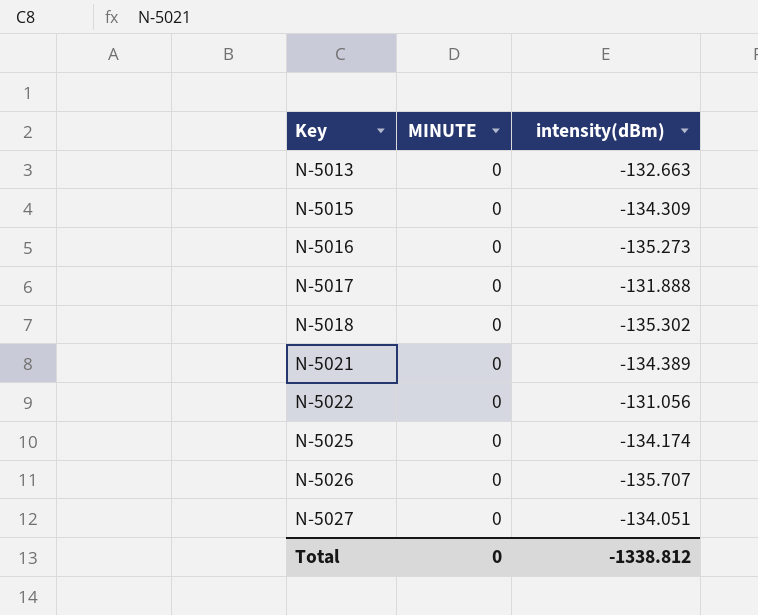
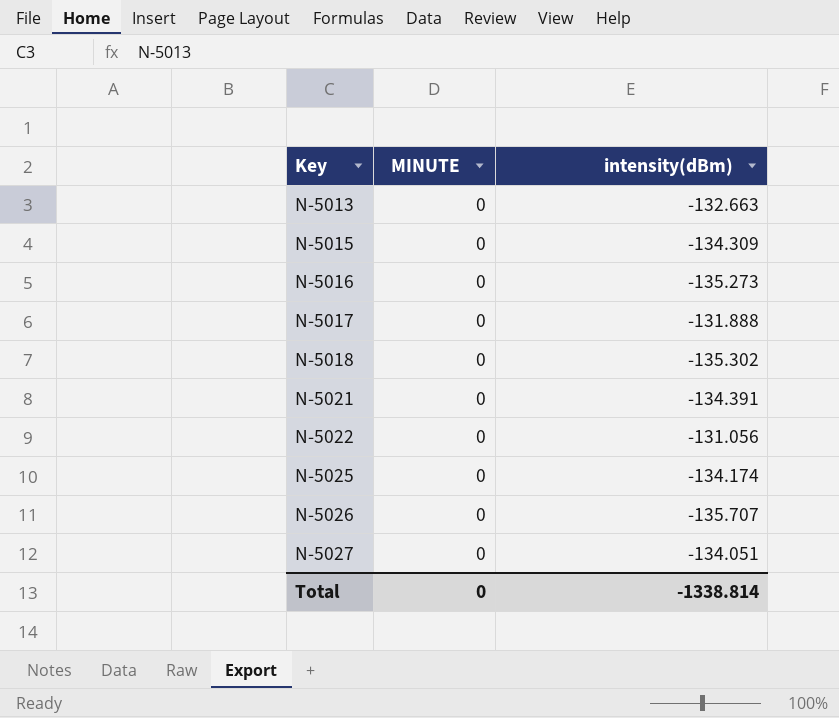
N-5021 | intensity(dBm): -134.389 -> -134.391
Total | intensity(dBm): -1338.812 -> -1338.814

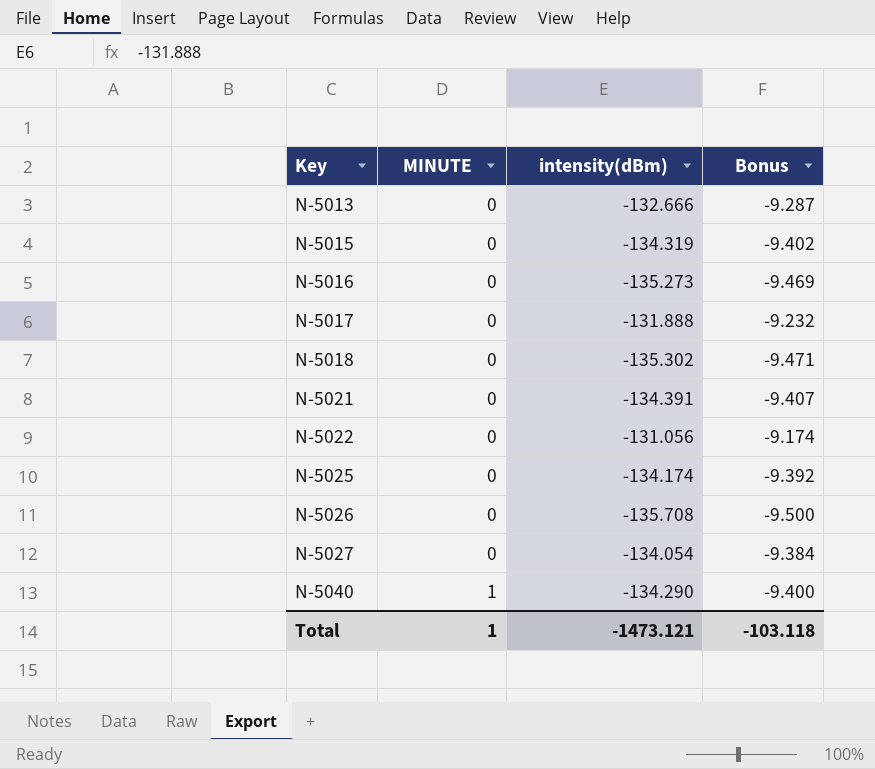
column Bonus | formula: none -> [intensity(dBm)] * 0.07
N-5013 | intensity(dBm): -132.663 -> -132.666
N-5015 | intensity(dBm): -134.309 -> -134.319
N-5026 | intensity(dBm): -135.707 -> -135.708
N-5027 | intensity(dBm): -134.051 -> -134.054
row N-5040: none -> 1 | -134.290 | -9.400
Total | MINUTE: 0 -> 1
Total | intensity(dBm): -1338.814 -> -1473.121

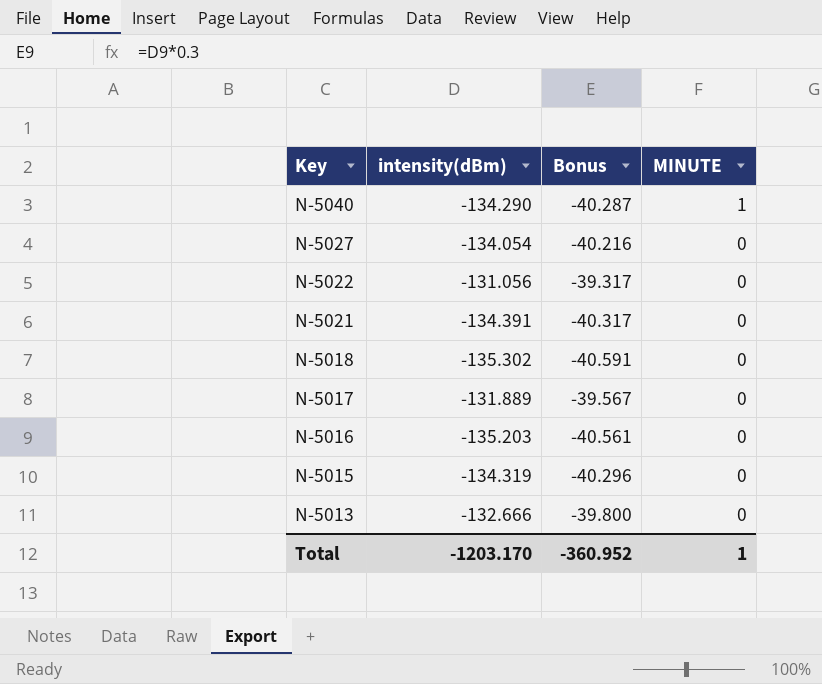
row order: Key ascending -> Key descending
column Bonus | formula: [intensity(dBm)] * 0.07 -> [intensity(dBm)] * 0.3
column MINUTE | position: 2 -> 4
row N-5025: 0 | -134.174 | -9.392 -> none
row N-5026: 0 | -135.708 | -9.500 -> none
N-5017 | intensity(dBm): -131.888 -> -131.889
N-5016 | intensity(dBm): -135.273 -> -135.203
Total | intensity(dBm): -1473.121 -> -1203.170
Total | Bonus: -103.118 -> -360.952

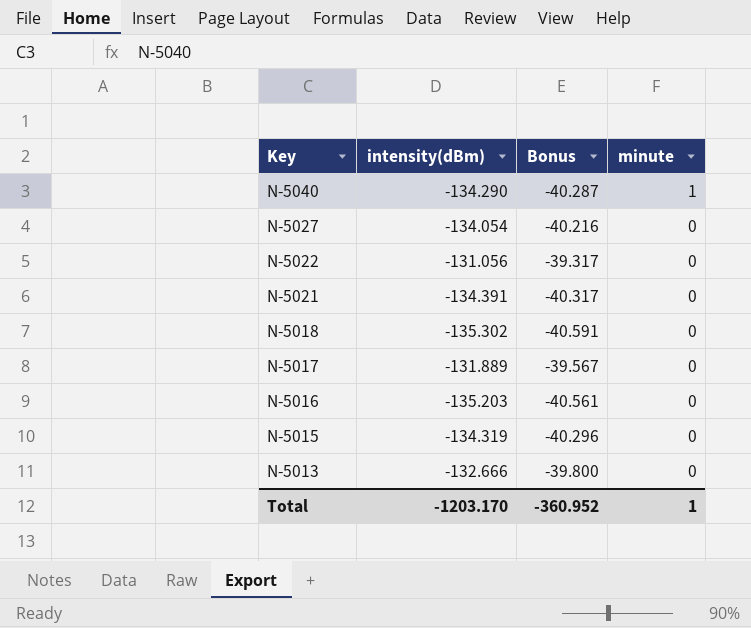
column name: MINUTE -> minute

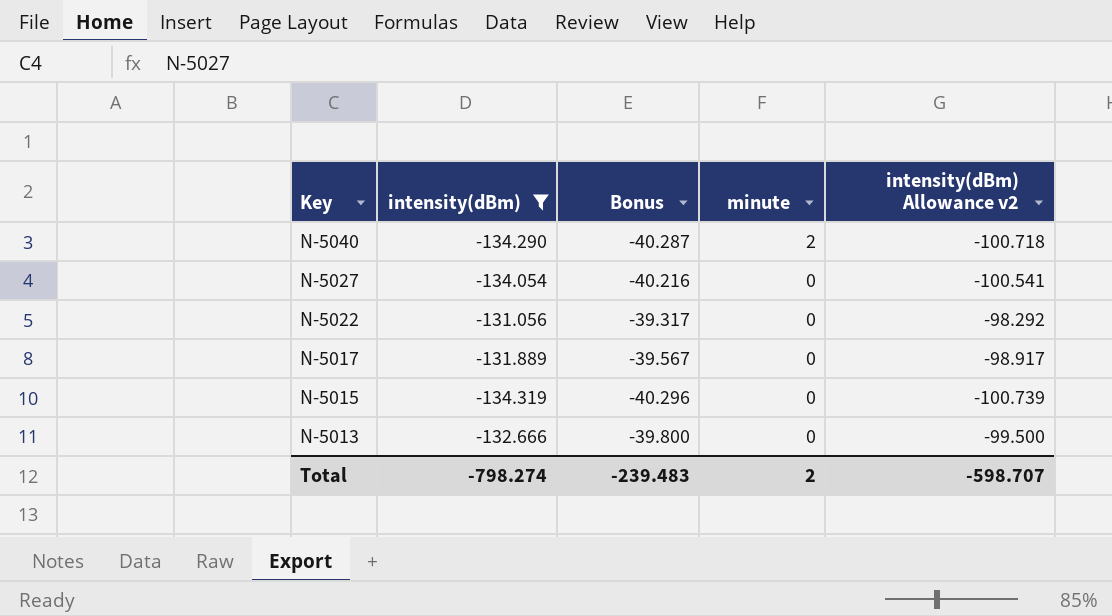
filter: none -> intensity(dBm) >= -134.319
column intensity(dBm) Allowance v2 | formula: none -> [intensity(dBm)] * 0.75
N-5040 | minute: 1 -> 2
Total | intensity(dBm): -1203.170 -> -798.274
Total | Bonus: -360.952 -> -239.483
Total | minute: 1 -> 2

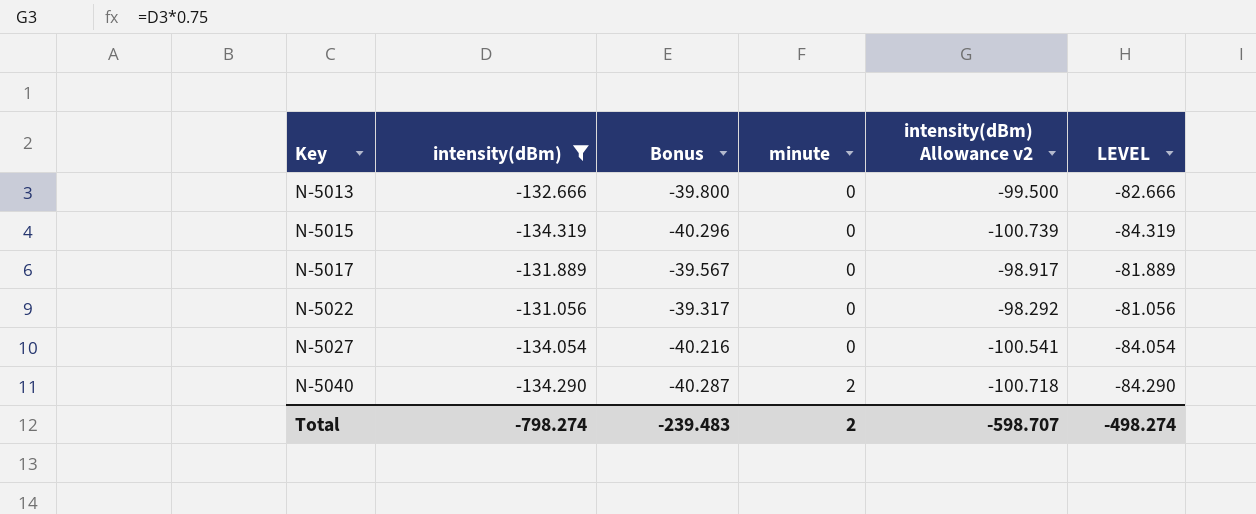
row order: Key descending -> Key ascending
column LEVEL | formula: none -> [intensity(dBm)] + 50

